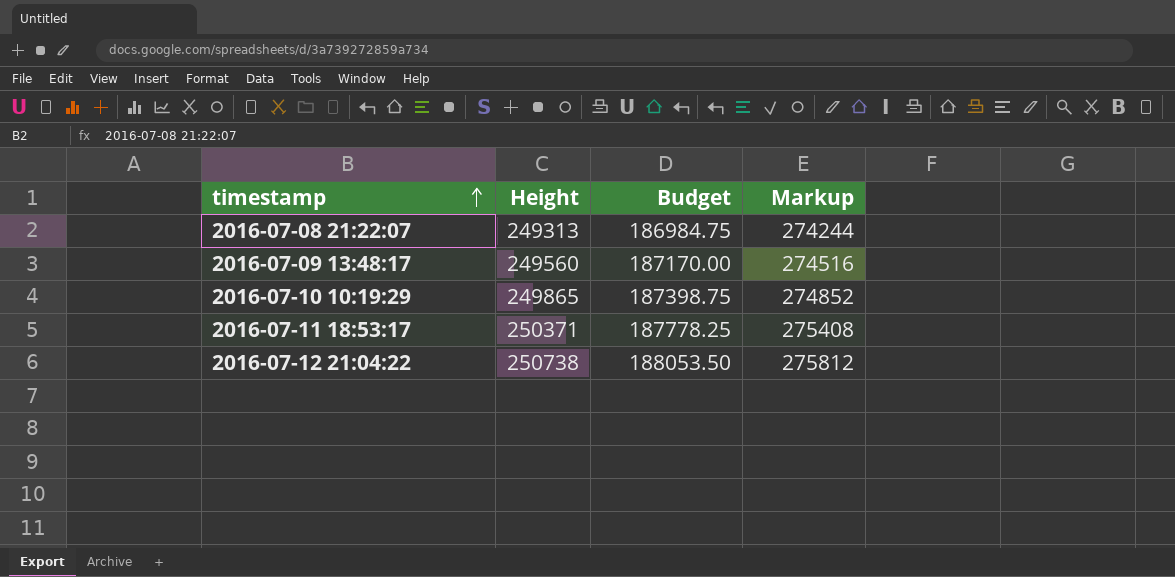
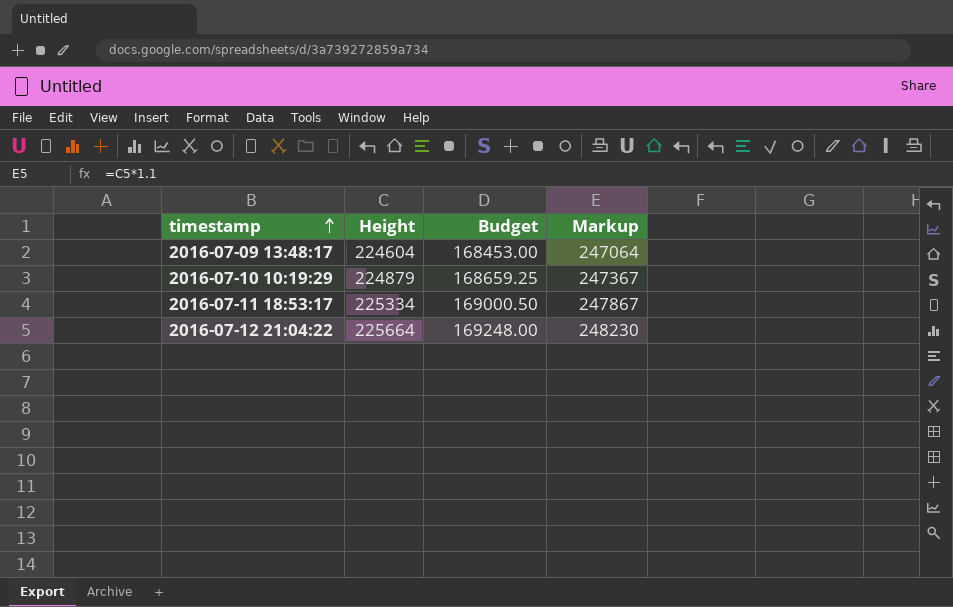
row 2016-07-08 21:22:07: 249313 | 186984.75 | 274244 -> none
2016-07-09 13:48:17 | Height: 249560 -> 224604
2016-07-09 13:48:17 | Budget: 187170.00 -> 168453.00
2016-07-09 13:48:17 | Markup: 274516 -> 247064
2016-07-10 10:19:29 | Height: 249865 -> 224879
2016-07-10 10:19:29 | Budget: 187398.75 -> 168659.25
2016-07-10 10:19:29 | Markup: 274852 -> 247367
2016-07-11 18:53:17 | Height: 250371 -> 225334
2016-07-11 18:53:17 | Budget: 187778.25 -> 169000.50
2016-07-11 18:53:17 | Markup: 275408 -> 247867
2016-07-12 21:04:22 | Height: 250738 -> 225664
2016-07-12 21:04:22 | Budget: 188053.50 -> 169248.00
2016-07-12 21:04:22 | Markup: 275812 -> 248230

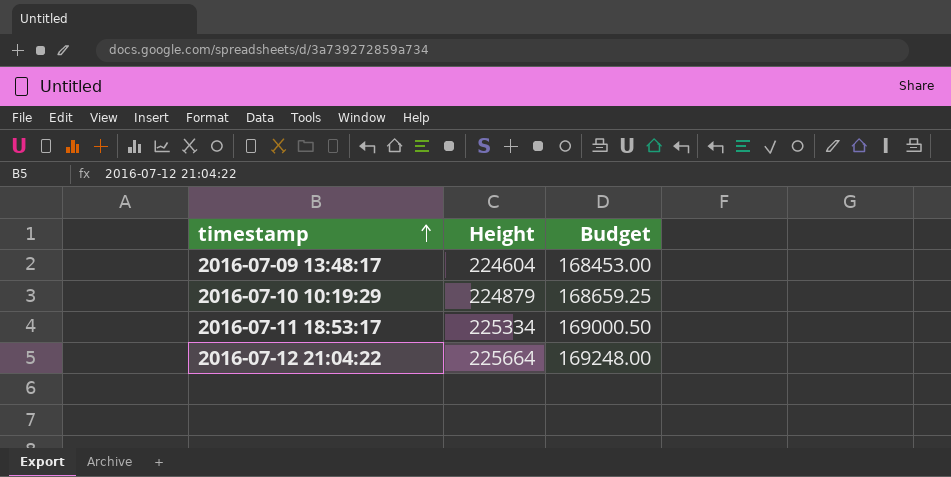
column Markup | formula: [Height] * 1.1 -> none

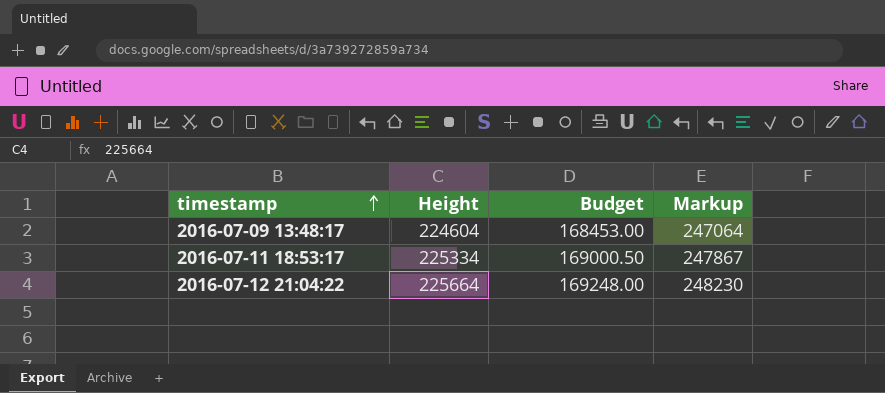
column Markup | formula: none -> [Height] * 1.1
row 2016-07-10 10:19:29: 224879 | 168659.25 -> none

